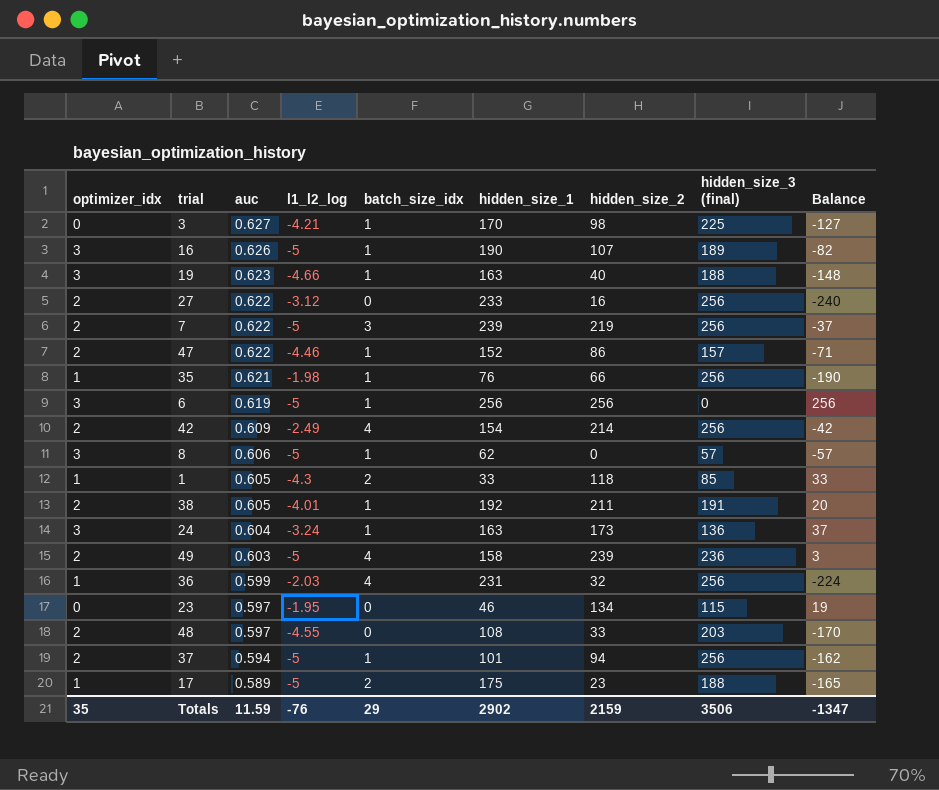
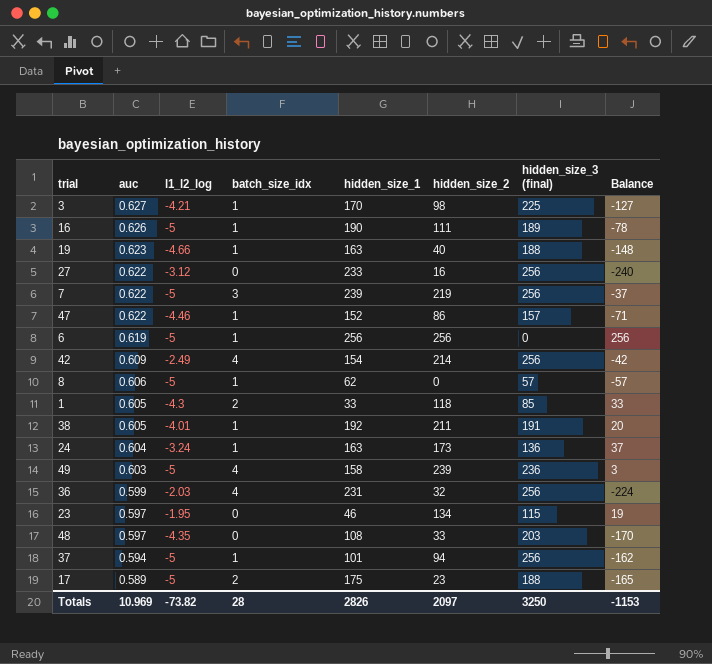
column optimizer_idx | position: 1 -> none
row 35: 1 | 0.621 | -1.98 | 1 | 76 | 66 | 256 | -190 -> none
16 | hidden_size_2: 107 -> 111
16 | Balance: -82 -> -78
48 | l1_l2_log: -4.55 -> -4.35
Totals | auc: 11.59 -> 10.969
Totals | l1_l2_log: -76 -> -73.82
Totals | batch_size_idx: 29 -> 28
Totals | hidden_size_1: 2902 -> 2826
Totals | hidden_size_2: 2159 -> 2097
Totals | hidden_size_3 (final): 3506 -> 3250
Totals | Balance: -1347 -> -1153

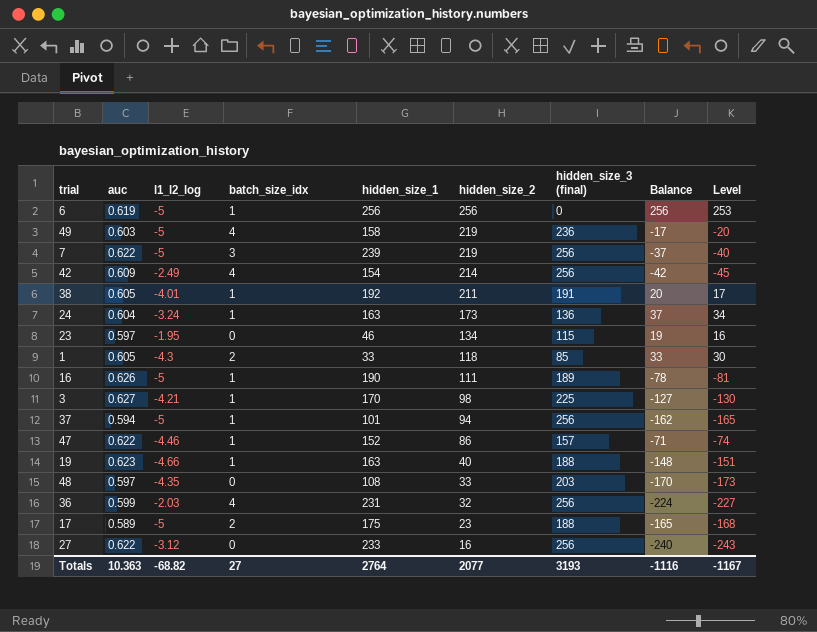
row order: auc descending -> hidden_size_2 descending
column Level | formula: none -> [Balance] - 3
row 8: 0.606 | -5 | 1 | 62 | 0 | 57 | -57 -> none
49 | hidden_size_2: 239 -> 219
49 | Balance: 3 -> -17
Totals | auc: 10.969 -> 10.363
Totals | l1_l2_log: -73.82 -> -68.82
Totals | batch_size_idx: 28 -> 27
Totals | hidden_size_1: 2826 -> 2764
Totals | hidden_size_2: 2097 -> 2077
Totals | hidden_size_3 (final): 3250 -> 3193
Totals | Balance: -1153 -> -1116

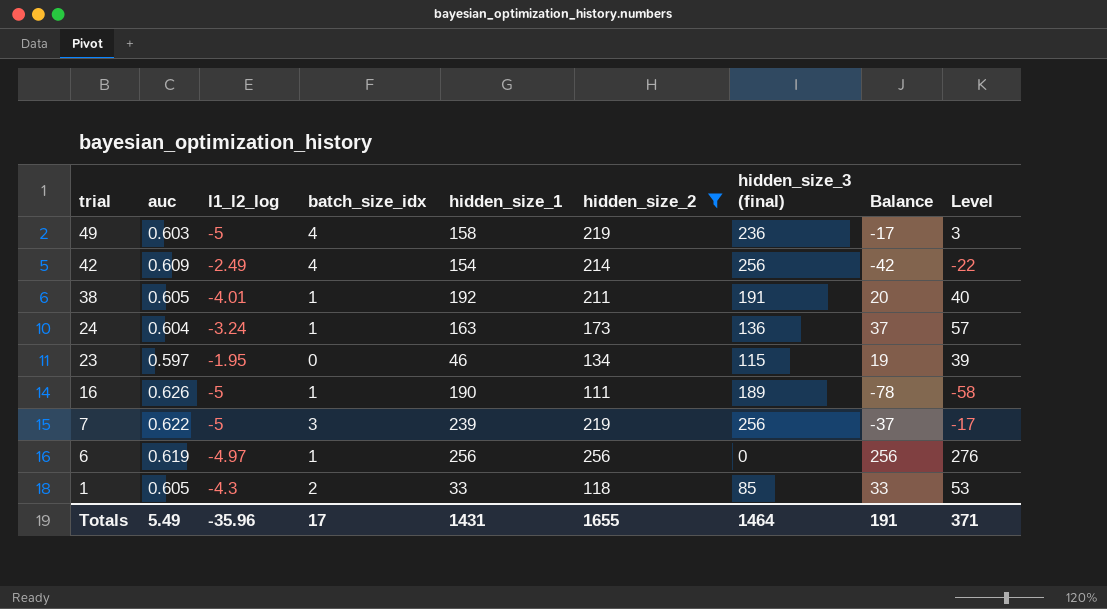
filter: none -> hidden_size_2 >= 111
row order: hidden_size_2 descending -> trial descending
column Level | formula: [Balance] - 3 -> [Balance] + 20
6 | l1_l2_log: -5 -> -4.97
Totals | auc: 10.363 -> 5.49
Totals | l1_l2_log: -68.82 -> -35.96
Totals | batch_size_idx: 27 -> 17
Totals | hidden_size_1: 2764 -> 1431
Totals | hidden_size_2: 2077 -> 1655
Totals | hidden_size_3 (final): 3193 -> 1464
Totals | Balance: -1116 -> 191
Totals | Level: -1167 -> 371

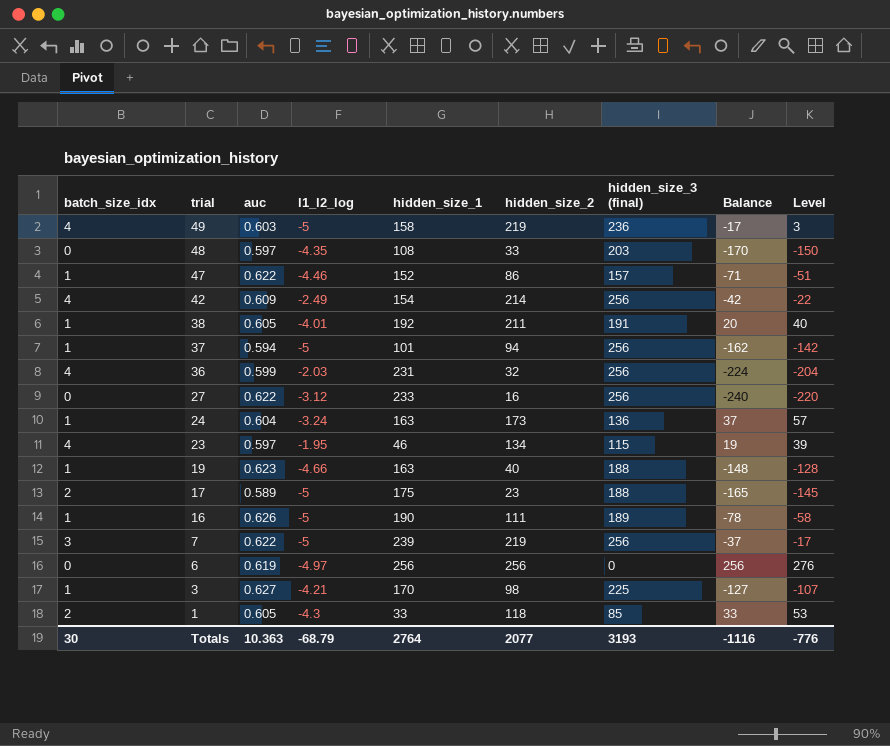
filter: hidden_size_2 >= 111 -> none
column batch_size_idx | position: 4 -> 1
23 | batch_size_idx: 0 -> 4
6 | batch_size_idx: 1 -> 0
Totals | batch_size_idx: 17 -> 30
Totals | auc: 5.49 -> 10.363
Totals | l1_l2_log: -35.96 -> -68.79
Totals | hidden_size_1: 1431 -> 2764
Totals | hidden_size_2: 1655 -> 2077
Totals | hidden_size_3 (final): 1464 -> 3193
Totals | Balance: 191 -> -1116
Totals | Level: 371 -> -776

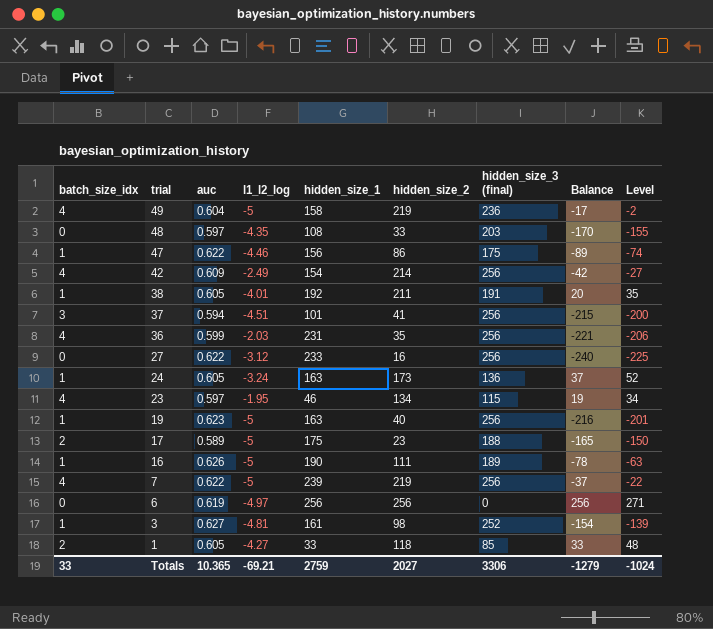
column Level | formula: [Balance] + 20 -> [Balance] + 15
49 | auc: 0.603 -> 0.604
47 | hidden_size_1: 152 -> 156
47 | hidden_size_3 (final): 157 -> 175
47 | Balance: -71 -> -89
37 | batch_size_idx: 1 -> 3
37 | l1_l2_log: -5 -> -4.51
37 | hidden_size_2: 94 -> 41
37 | Balance: -162 -> -215
36 | hidden_size_2: 32 -> 35
36 | Balance: -224 -> -221
24 | auc: 0.604 -> 0.605
19 | l1_l2_log: -4.66 -> -5
19 | hidden_size_3 (final): 188 -> 256
19 | Balance: -148 -> -216
7 | batch_size_idx: 3 -> 4
3 | l1_l2_log: -4.21 -> -4.81
3 | hidden_size_1: 170 -> 161
3 | hidden_size_3 (final): 225 -> 252
3 | Balance: -127 -> -154
1 | l1_l2_log: -4.3 -> -4.27
Totals | batch_size_idx: 30 -> 33
Totals | auc: 10.363 -> 10.365
Totals | l1_l2_log: -68.79 -> -69.21
Totals | hidden_size_1: 2764 -> 2759
Totals | hidden_size_2: 2077 -> 2027
Totals | hidden_size_3 (final): 3193 -> 3306
Totals | Balance: -1116 -> -1279
Totals | Level: -776 -> -1024

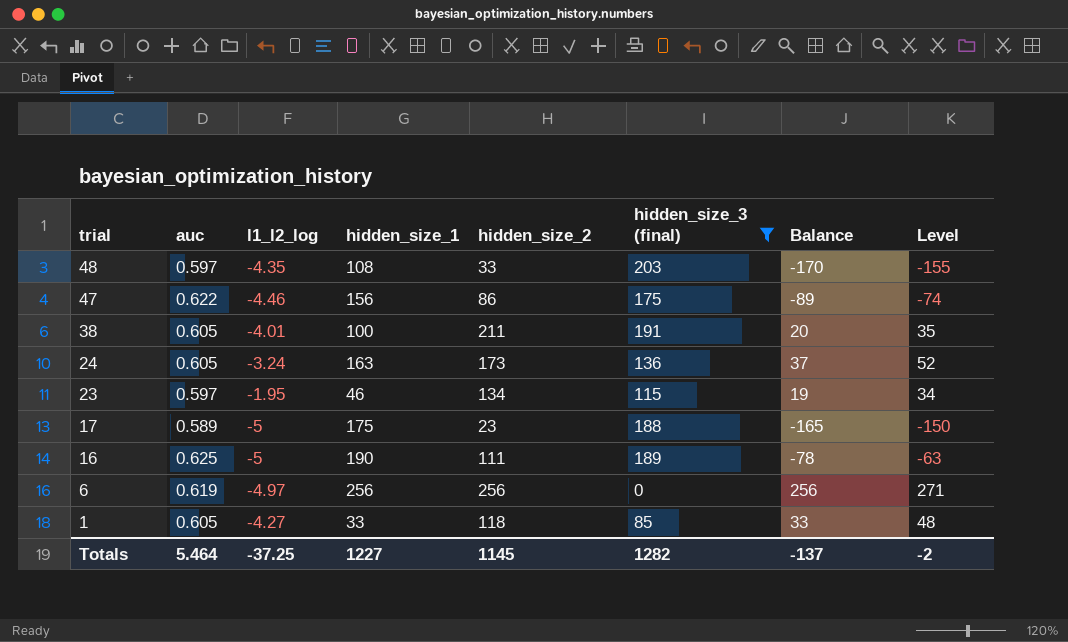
filter: none -> hidden_size_3 (final) <= 203
column batch_size_idx | position: 1 -> none
38 | hidden_size_1: 192 -> 100
16 | auc: 0.626 -> 0.625
Totals | auc: 10.365 -> 5.464
Totals | l1_l2_log: -69.21 -> -37.25
Totals | hidden_size_1: 2759 -> 1227
Totals | hidden_size_2: 2027 -> 1145
Totals | hidden_size_3 (final): 3306 -> 1282
Totals | Balance: -1279 -> -137
Totals | Level: -1024 -> -2

